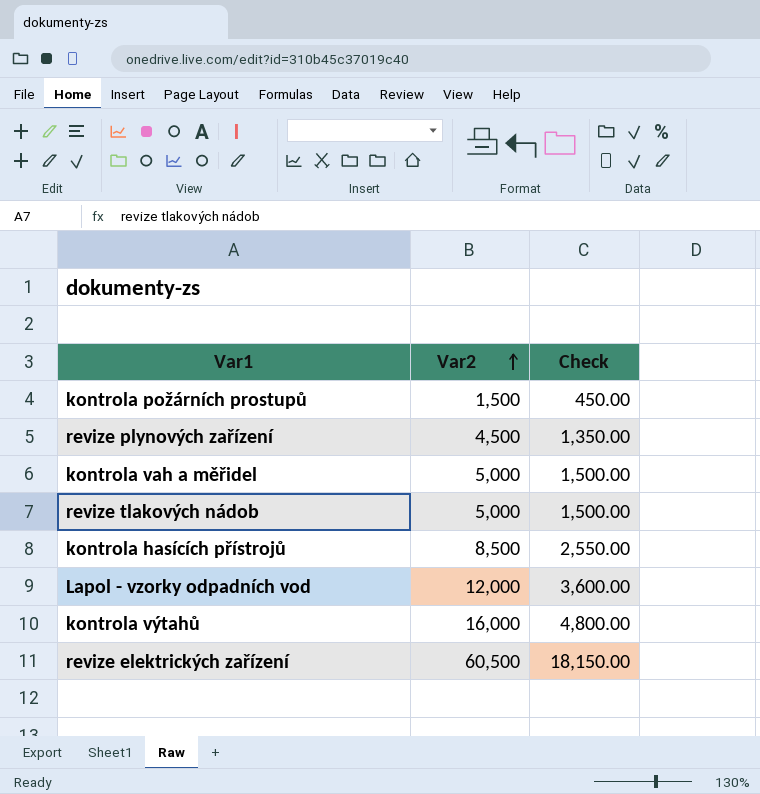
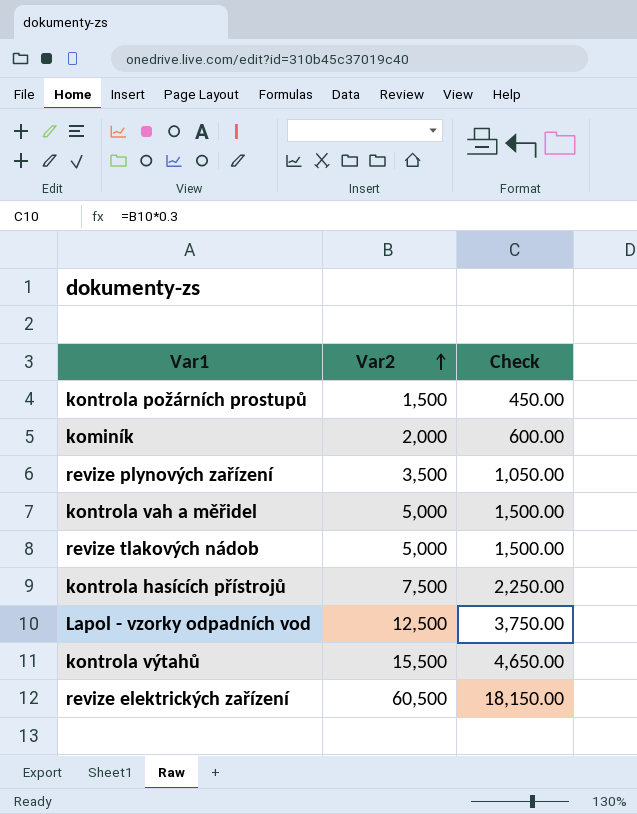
row kominík: none -> 2,000 | 600.00
revize plynových zařízení | Var2: 4,500 -> 3,500
revize plynových zařízení | Check: 1,350.00 -> 1,050.00
kontrola hasících přístrojů | Var2: 8,500 -> 7,500
kontrola hasících přístrojů | Check: 2,550.00 -> 2,250.00
Lapol - vzorky odpadních vod | Var2: 12,000 -> 12,500
Lapol - vzorky odpadních vod | Check: 3,600.00 -> 3,750.00
kontrola výtahů | Var2: 16,000 -> 15,500
kontrola výtahů | Check: 4,800.00 -> 4,650.00

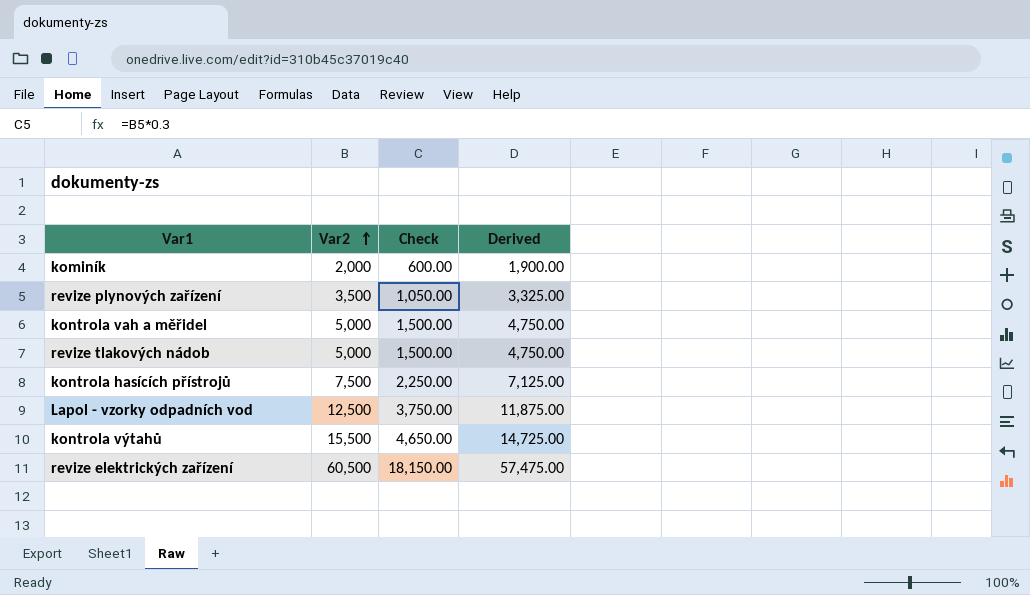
column Derived | formula: none -> [Var2] * 0.95
row kontrola požárních prostupů: 1,500 | 450.00 -> none

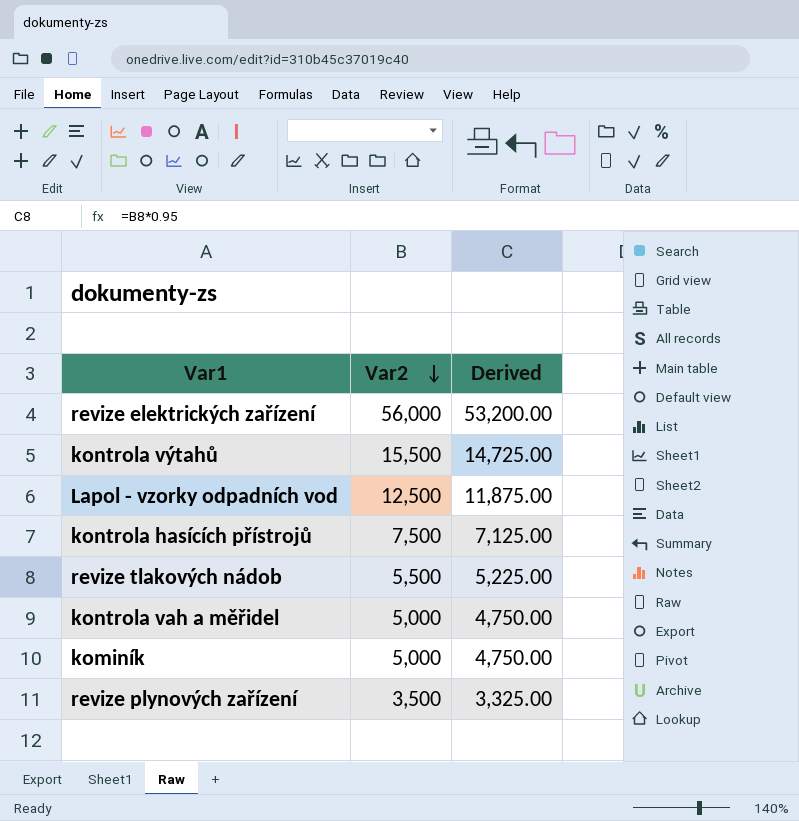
row order: Var2 ascending -> Var2 descending
column Check | formula: [Var2] * 0.3 -> none
revize elektrických zařízení | Var2: 60,500 -> 56,000
revize elektrických zařízení | Derived: 57,475.00 -> 53,200.00
revize tlakových nádob | Var2: 5,000 -> 5,500
revize tlakových nádob | Derived: 4,750.00 -> 5,225.00
kominík | Var2: 2,000 -> 5,000
kominík | Derived: 1,900.00 -> 4,750.00

